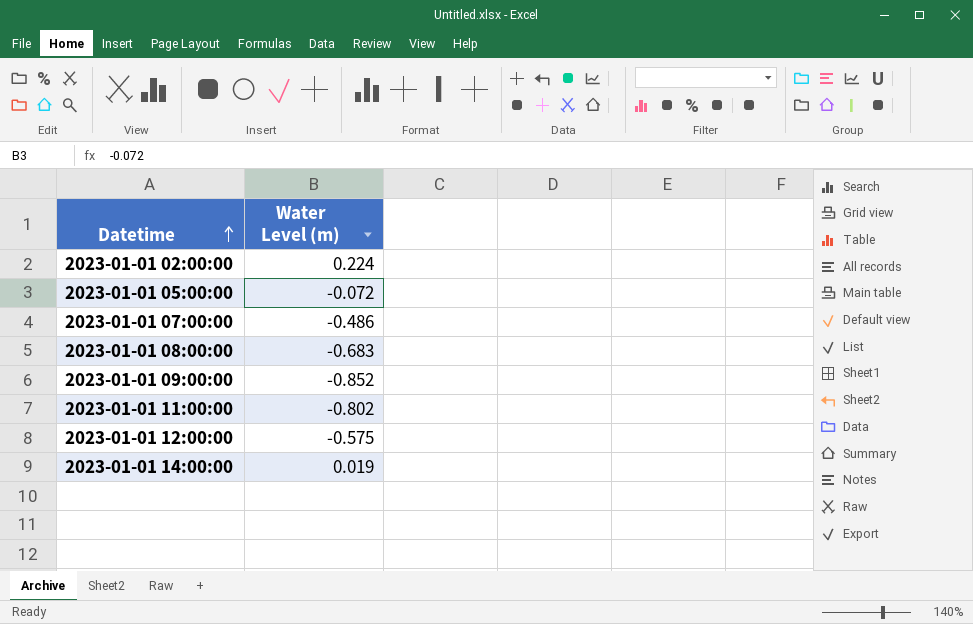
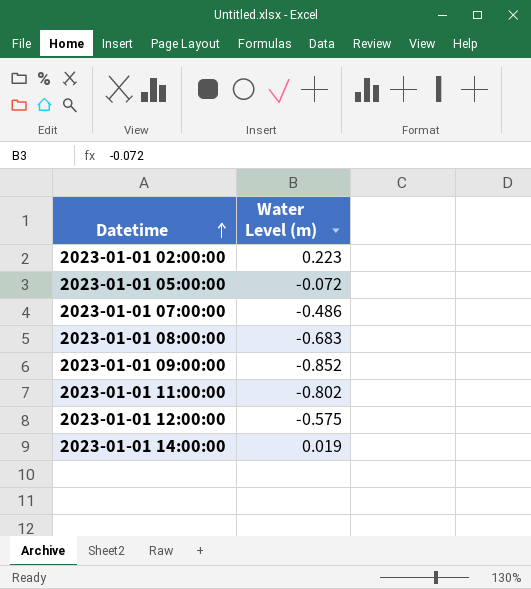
2023-01-01 02:00:00 | Water Level (m): 0.224 -> 0.223

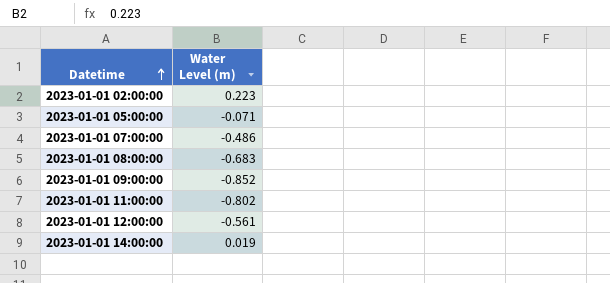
2023-01-01 05:00:00 | Water Level (m): -0.072 -> -0.071
2023-01-01 12:00:00 | Water Level (m): -0.575 -> -0.561

